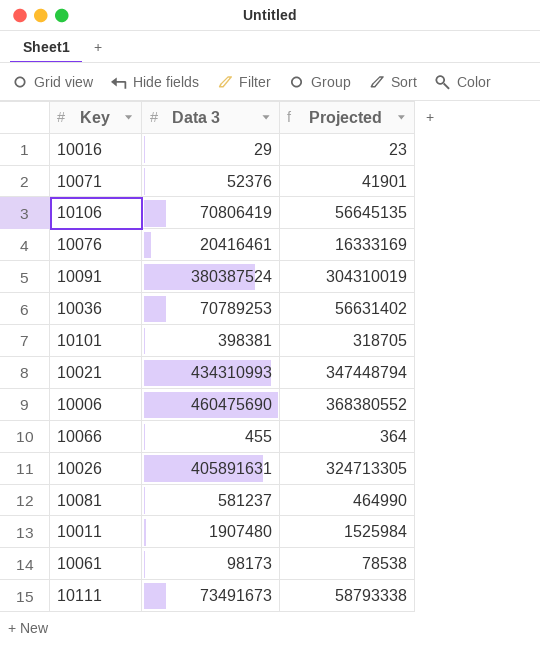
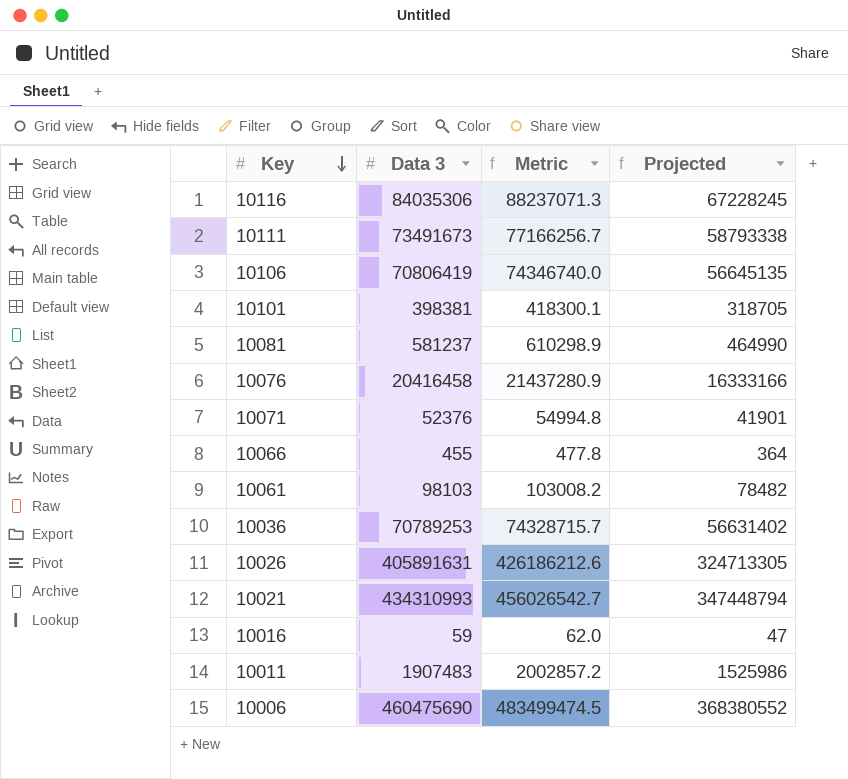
row order: none -> Key descending
column Metric | formula: none -> [Data 3] * 1.05
row 10091: 380387524 | 304310019 -> none
row 10116: none -> 84035306 | 88237071.3 | 67228245
10076 | Data 3: 20416461 -> 20416458
10076 | Projected: 16333169 -> 16333166
10061 | Data 3: 98173 -> 98103
10061 | Projected: 78538 -> 78482
10016 | Data 3: 29 -> 59
10016 | Projected: 23 -> 47
10011 | Data 3: 1907480 -> 1907483
10011 | Projected: 1525984 -> 1525986

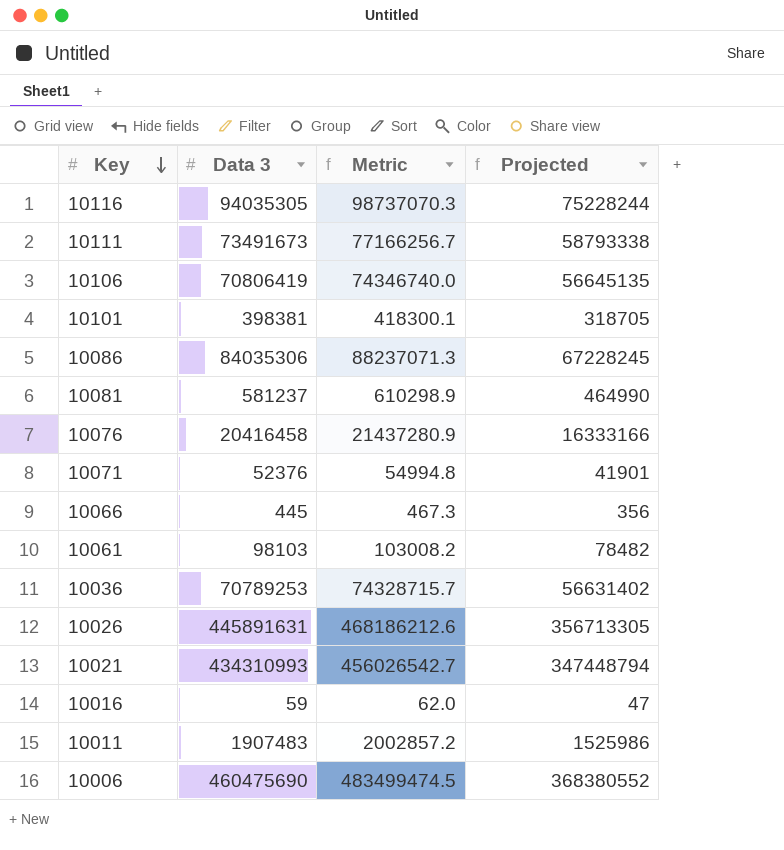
10116 | Data 3: 84035306 -> 94035305
10116 | Metric: 88237071.3 -> 98737070.3
10116 | Projected: 67228245 -> 75228244
row 10086: none -> 84035306 | 88237071.3 | 67228245
10066 | Data 3: 455 -> 445
10066 | Metric: 477.8 -> 467.3
10066 | Projected: 364 -> 356
10026 | Data 3: 405891631 -> 445891631
10026 | Metric: 426186212.6 -> 468186212.6
10026 | Projected: 324713305 -> 356713305

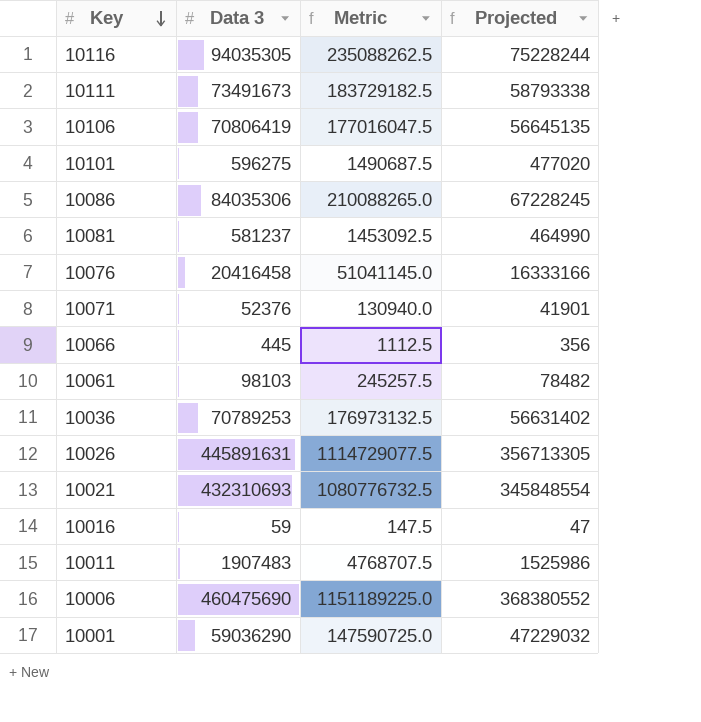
column Metric | formula: [Data 3] * 1.05 -> [Data 3] * 2.5
10101 | Data 3: 398381 -> 596275
10101 | Projected: 318705 -> 477020
10021 | Data 3: 434310993 -> 432310693
10021 | Projected: 347448794 -> 345848554
row 10001: none -> 59036290 | 147590725.0 | 47229032

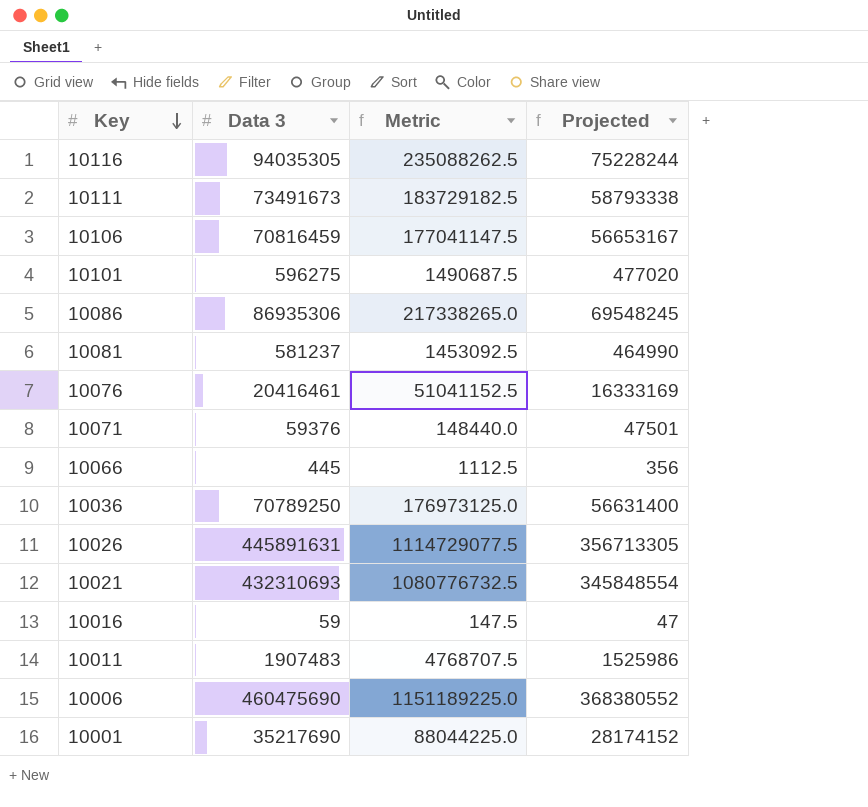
row 10061: 98103 | 245257.5 | 78482 -> none
10106 | Data 3: 70806419 -> 70816459
10106 | Metric: 177016047.5 -> 177041147.5
10106 | Projected: 56645135 -> 56653167
10086 | Data 3: 84035306 -> 86935306
10086 | Metric: 210088265.0 -> 217338265.0
10086 | Projected: 67228245 -> 69548245
10076 | Data 3: 20416458 -> 20416461
10076 | Metric: 51041145.0 -> 51041152.5
10076 | Projected: 16333166 -> 16333169
10071 | Data 3: 52376 -> 59376
10071 | Metric: 130940.0 -> 148440.0
10071 | Projected: 41901 -> 47501
10036 | Data 3: 70789253 -> 70789250
10036 | Metric: 176973132.5 -> 176973125.0
10036 | Projected: 56631402 -> 56631400
10001 | Data 3: 59036290 -> 35217690
10001 | Metric: 147590725.0 -> 88044225.0
10001 | Projected: 47229032 -> 28174152

